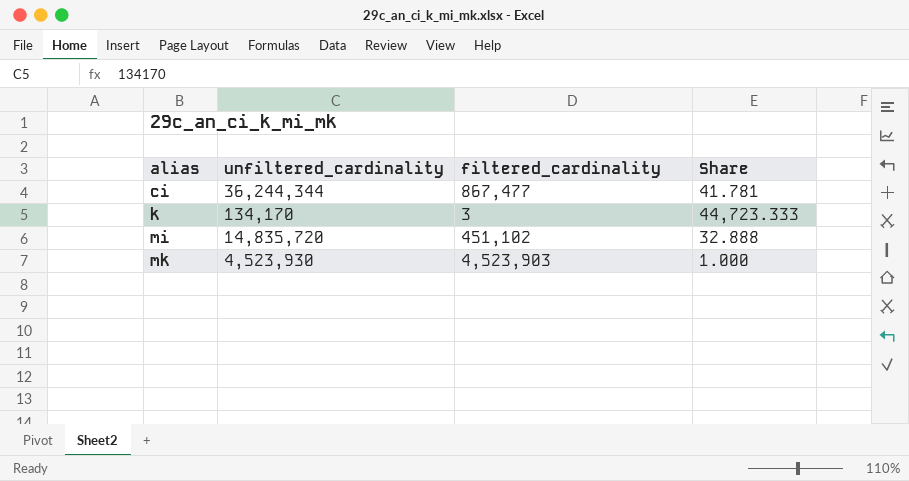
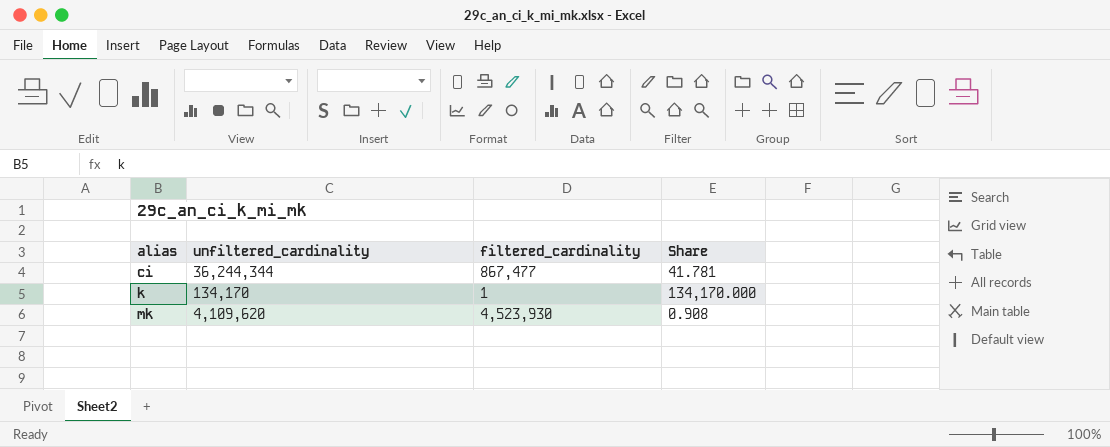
row mi: 14,835,720 | 451,102 | 32.888 -> none
k | filtered_cardinality: 3 -> 1
k | Share: 44,723.333 -> 134,170.000
mk | unfiltered_cardinality: 4,523,930 -> 4,109,620
mk | filtered_cardinality: 4,523,903 -> 4,523,930
mk | Share: 1.000 -> 0.908

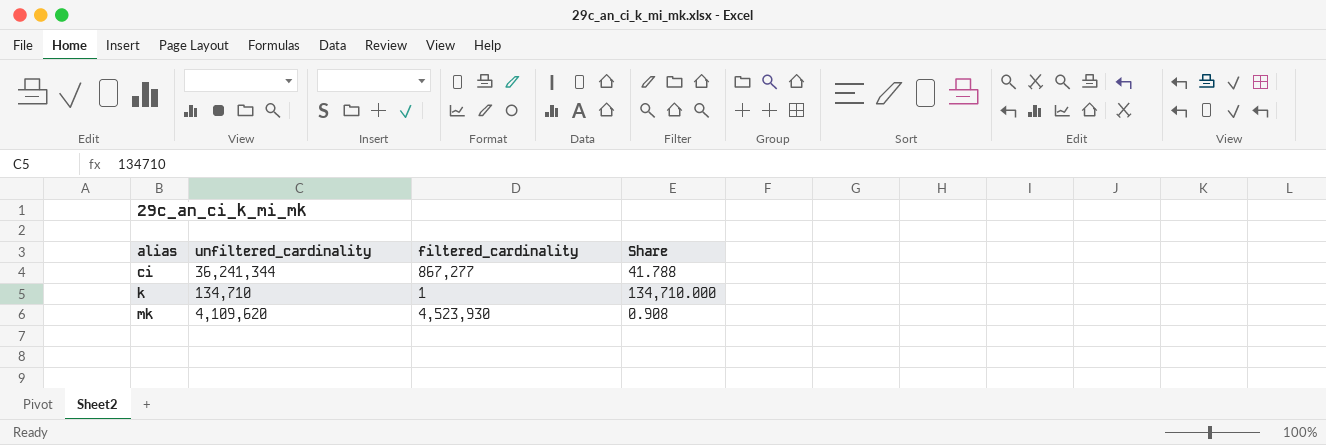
ci | unfiltered_cardinality: 36,244,344 -> 36,241,344
ci | filtered_cardinality: 867,477 -> 867,277
ci | Share: 41.781 -> 41.788
k | unfiltered_cardinality: 134,170 -> 134,710
k | Share: 134,170.000 -> 134,710.000

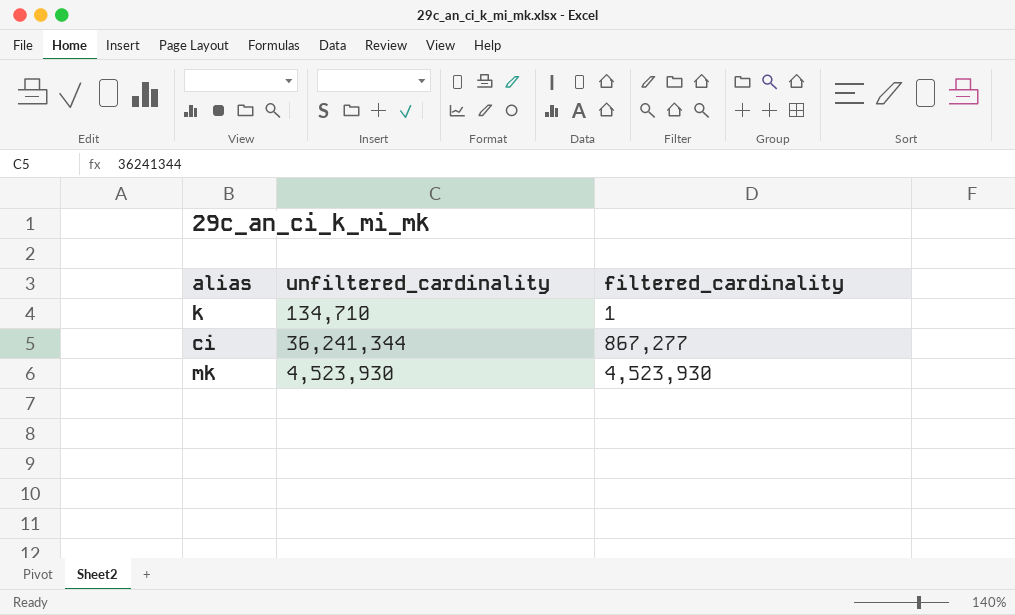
row order: alias ascending -> filtered_cardinality ascending
column Share | formula: [unfiltered_cardinality] / [filtered_cardinality] -> none
mk | unfiltered_cardinality: 4,109,620 -> 4,523,930

